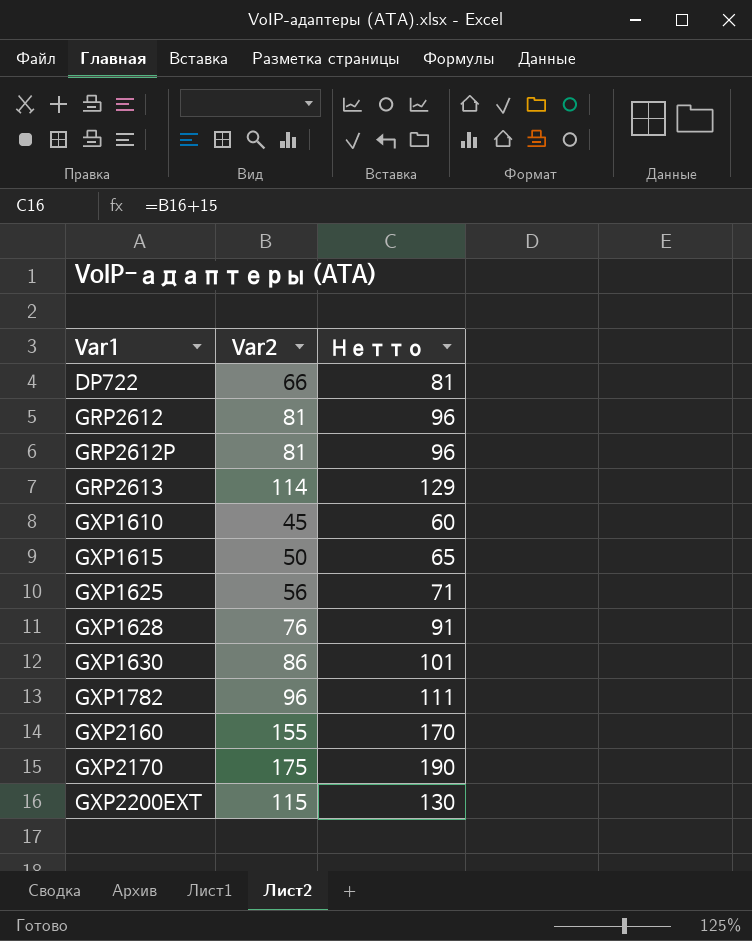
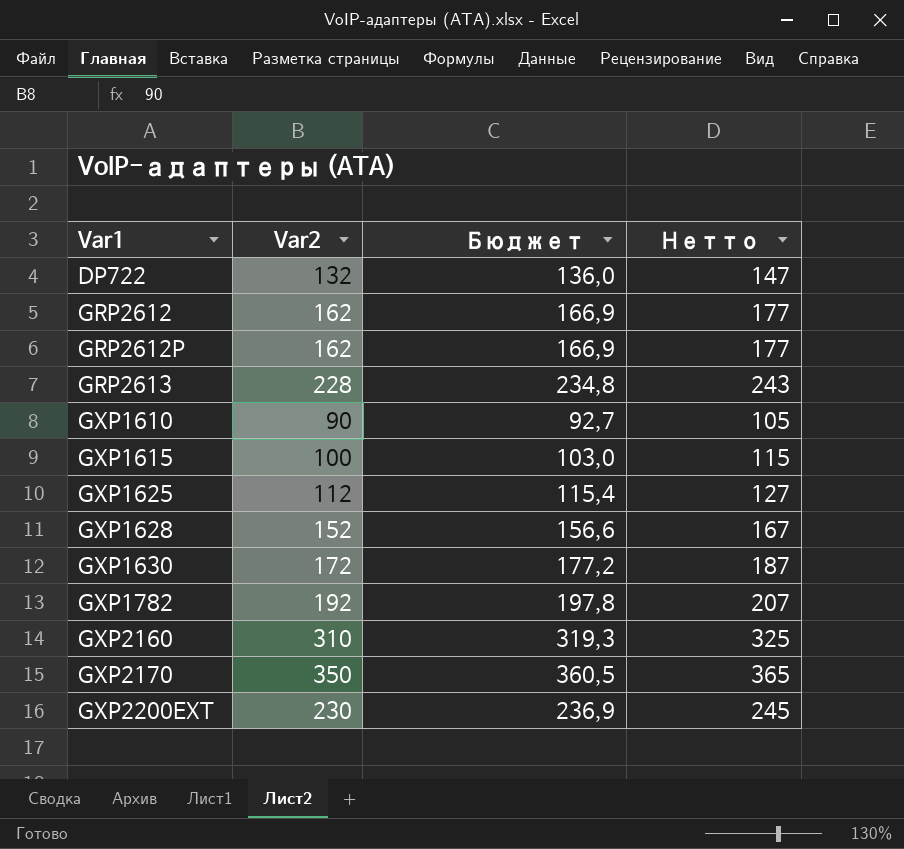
column Бюджет | formula: none -> [Var2] * 1,03
DP722 | Var2: 66 -> 132
DP722 | Нетто: 81 -> 147
GRP2612 | Var2: 81 -> 162
GRP2612 | Нетто: 96 -> 177
GRP2612P | Var2: 81 -> 162
GRP2612P | Нетто: 96 -> 177
GRP2613 | Var2: 114 -> 228
GRP2613 | Нетто: 129 -> 243
GXP1610 | Var2: 45 -> 90
GXP1610 | Нетто: 60 -> 105
GXP1615 | Var2: 50 -> 100
GXP1615 | Нетто: 65 -> 115
GXP1625 | Var2: 56 -> 112
GXP1625 | Нетто: 71 -> 127
GXP1628 | Var2: 76 -> 152
GXP1628 | Нетто: 91 -> 167
GXP1630 | Var2: 86 -> 172
GXP1630 | Нетто: 101 -> 187
GXP1782 | Var2: 96 -> 192
GXP1782 | Нетто: 111 -> 207
GXP2160 | Var2: 155 -> 310
GXP2160 | Нетто: 170 -> 325
GXP2170 | Var2: 175 -> 350
GXP2170 | Нетто: 190 -> 365
GXP2200EXT | Var2: 115 -> 230
GXP2200EXT | Нетто: 130 -> 245

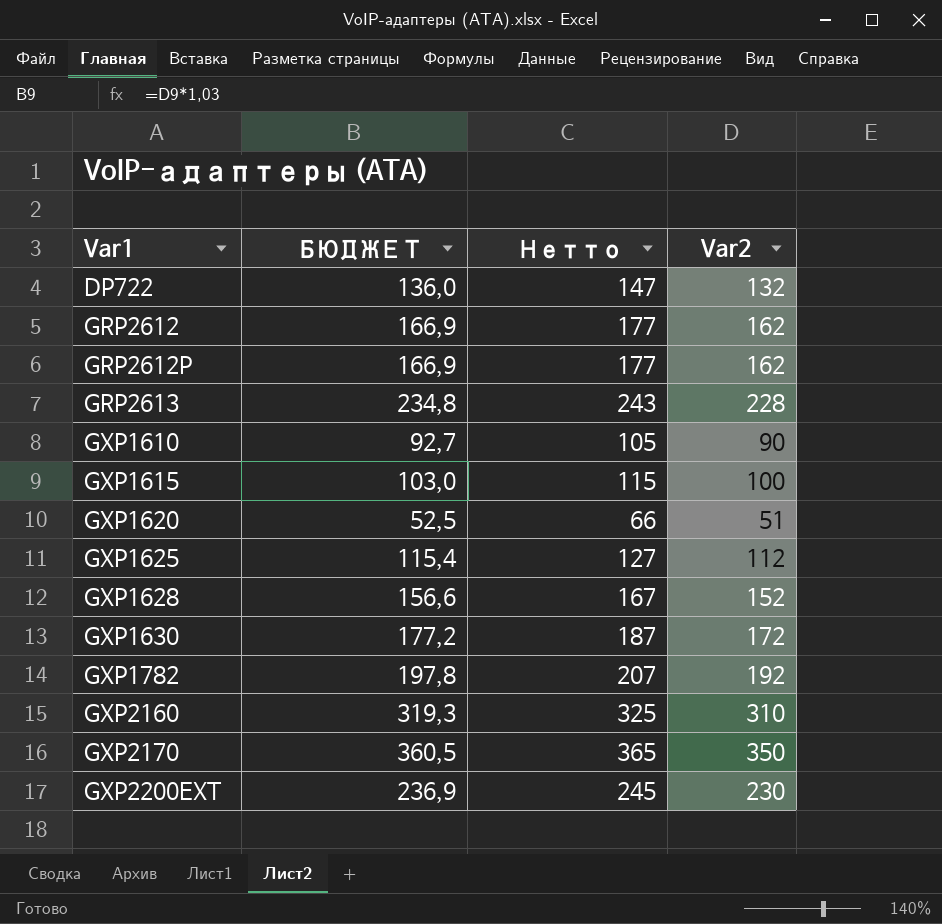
column name: Бюджет -> БЮДЖЕТ
column Var2 | position: 2 -> 4
row GXP1620: none -> 52,5 | 66 | 51

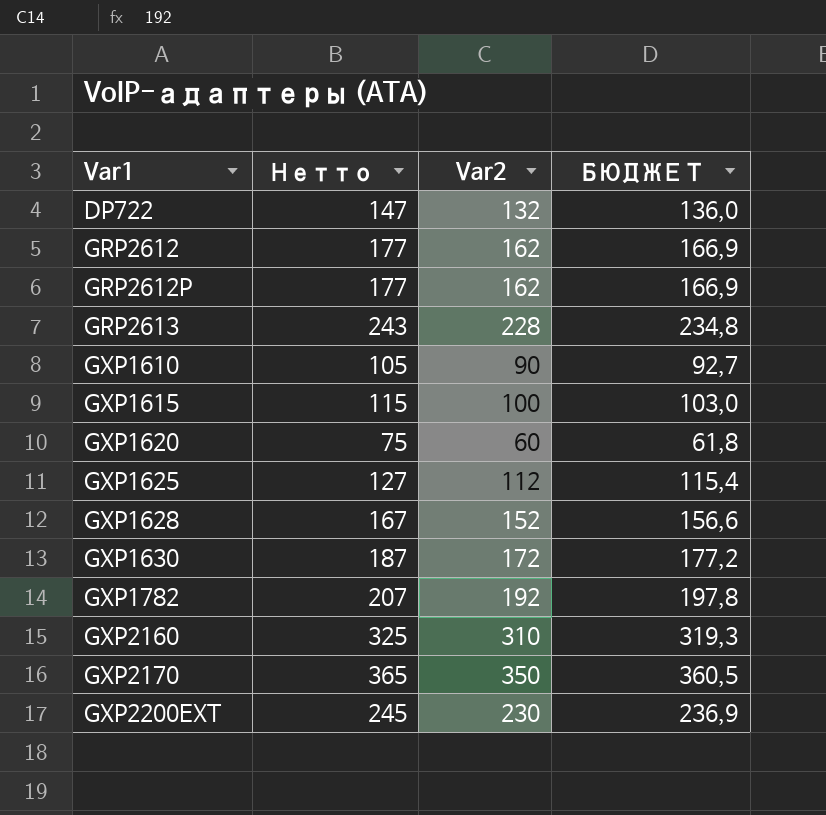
column БЮДЖЕТ | position: 2 -> 4
GXP1620 | Нетто: 66 -> 75
GXP1620 | Var2: 51 -> 60
GXP1620 | БЮДЖЕТ: 52,5 -> 61,8

